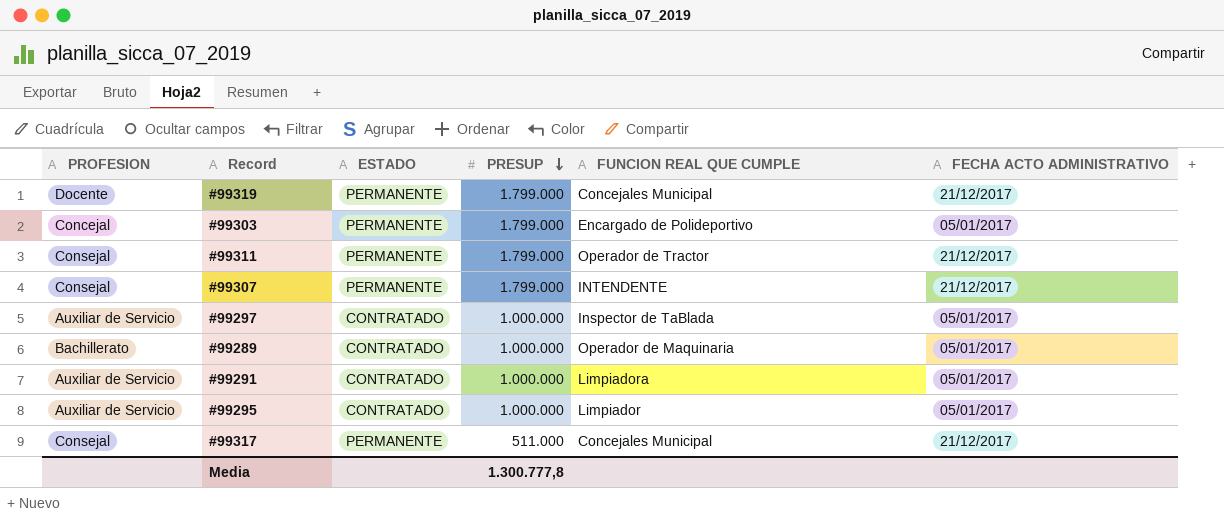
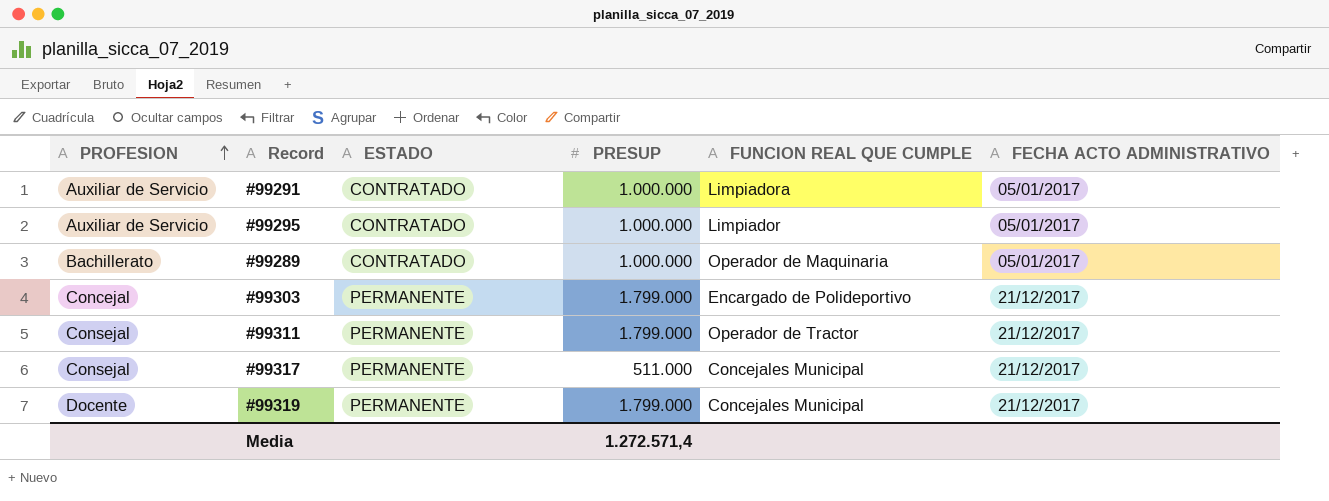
row order: PRESUP descending -> PROFESION ascending
row #99307: Consejal | PERMANENTE | 1.799.000 | INTENDENTE | 21/12/2017 -> none
row #99297: Auxiliar de Servicio | CONTRATADO | 1.000.000 | Inspector de TaBlada | 05/01/2017 -> none
#99303 | FECHA ACTO ADMINISTRATIVO: 05/01/2017 -> 21/12/2017
Media | PRESUP: 1.300.777,8 -> 1.272.571,4

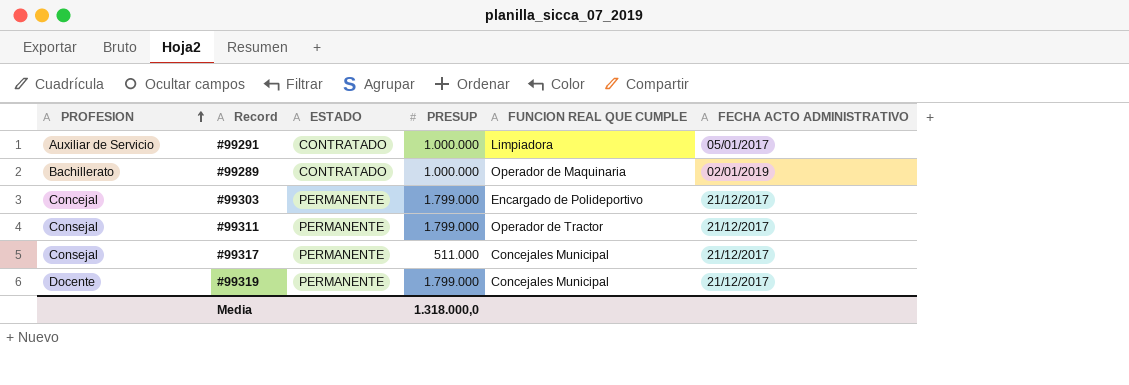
row #99295: Auxiliar de Servicio | CONTRATADO | 1.000.000 | Limpiador | 05/01/2017 -> none
#99289 | FECHA ACTO ADMINISTRATIVO: 05/01/2017 -> 02/01/2019
Media | PRESUP: 1.272.571,4 -> 1.318.000,0

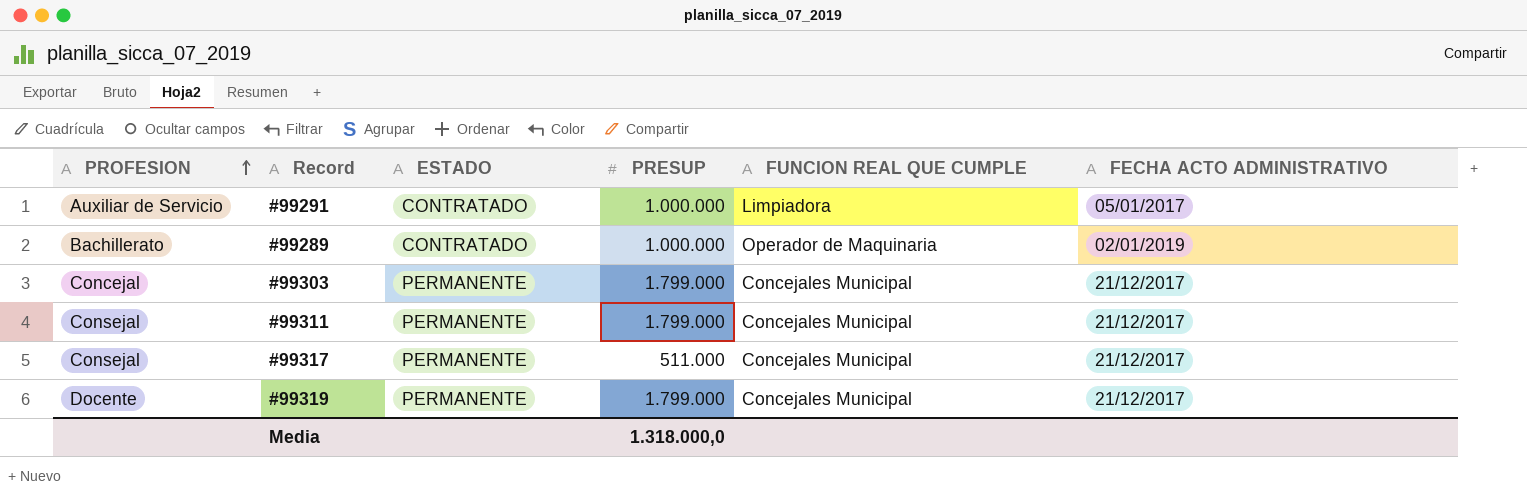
#99303 | FUNCION REAL QUE CUMPLE: Encargado de Polideportivo -> Concejales Municipal
#99311 | FUNCION REAL QUE CUMPLE: Operador de Tractor -> Concejales Municipal

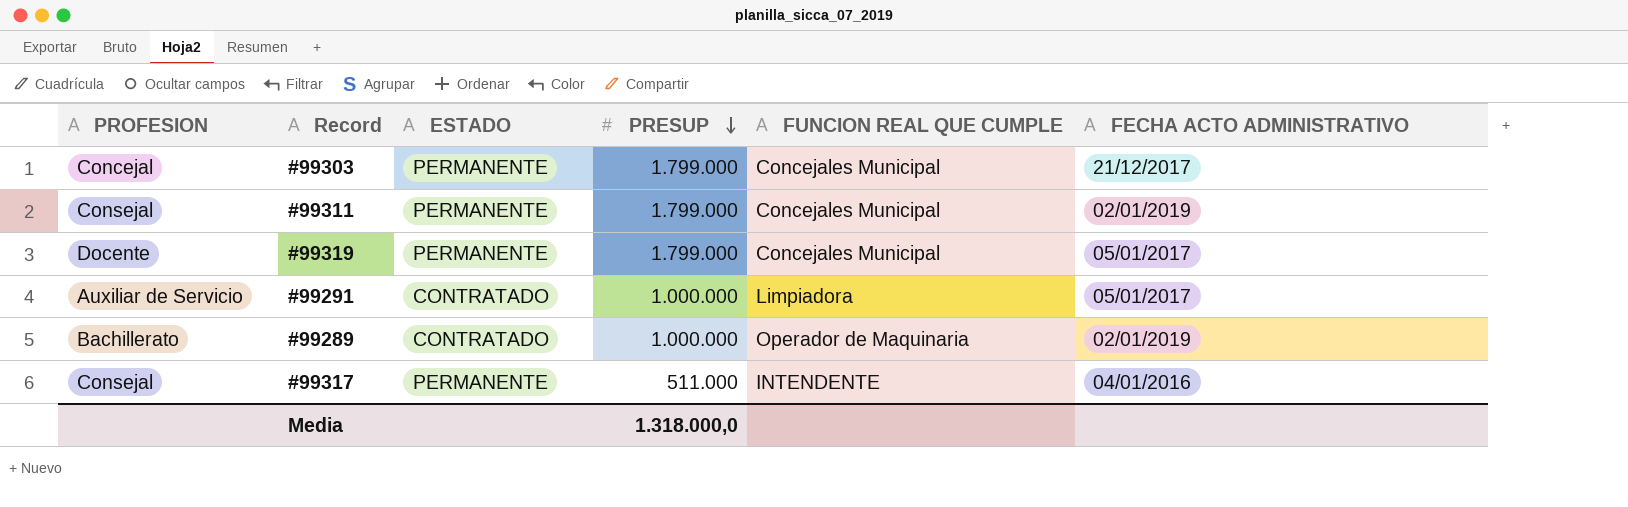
row order: PROFESION ascending -> PRESUP descending
#99311 | FECHA ACTO ADMINISTRATIVO: 21/12/2017 -> 02/01/2019
#99319 | FECHA ACTO ADMINISTRATIVO: 21/12/2017 -> 05/01/2017
#99317 | FUNCION REAL QUE CUMPLE: Concejales Municipal -> INTENDENTE
#99317 | FECHA ACTO ADMINISTRATIVO: 21/12/2017 -> 04/01/2016

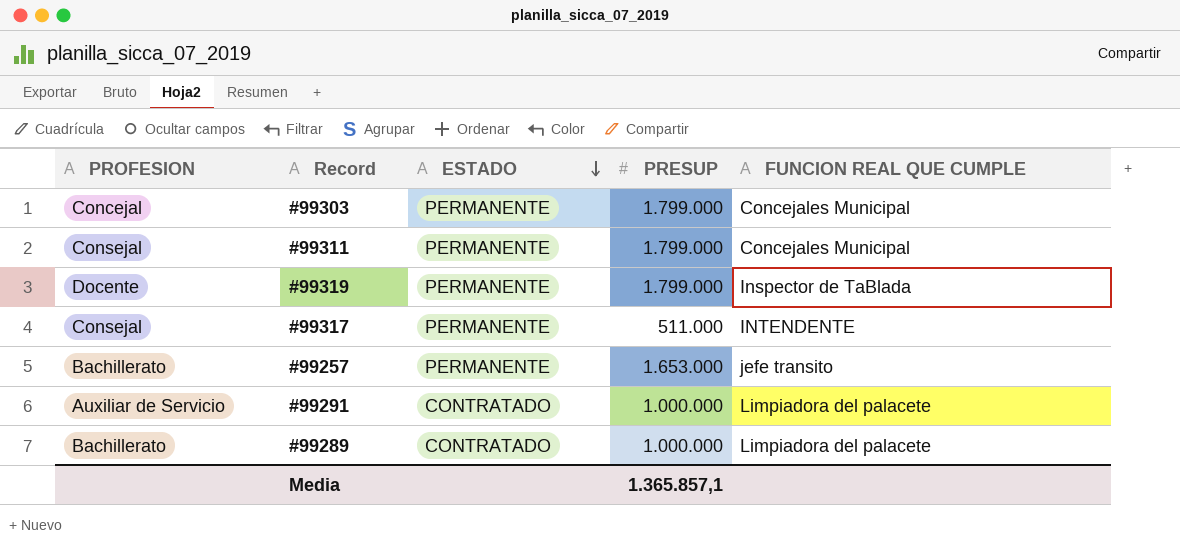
row order: PRESUP descending -> ESTADO descending
column FECHA ACTO ADMINISTRATIVO | position: 6 -> none
#99319 | FUNCION REAL QUE CUMPLE: Concejales Municipal -> Inspector de TaBlada
row #99257: none -> Bachillerato | PERMANENTE | 1.653.000 | jefe transito
#99291 | FUNCION REAL QUE CUMPLE: Limpiadora -> Limpiadora del palacete
#99289 | FUNCION REAL QUE CUMPLE: Operador de Maquinaria -> Limpiadora del palacete
Media | PRESUP: 1.318.000,0 -> 1.365.857,1

